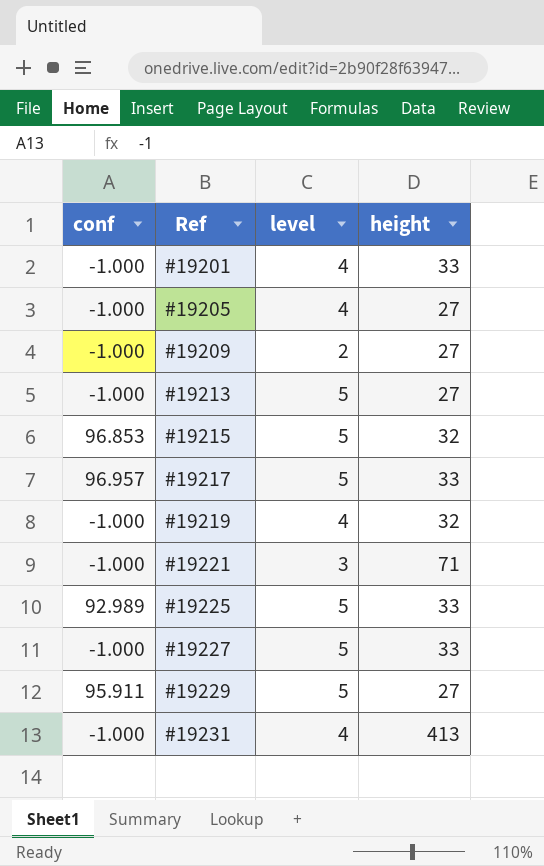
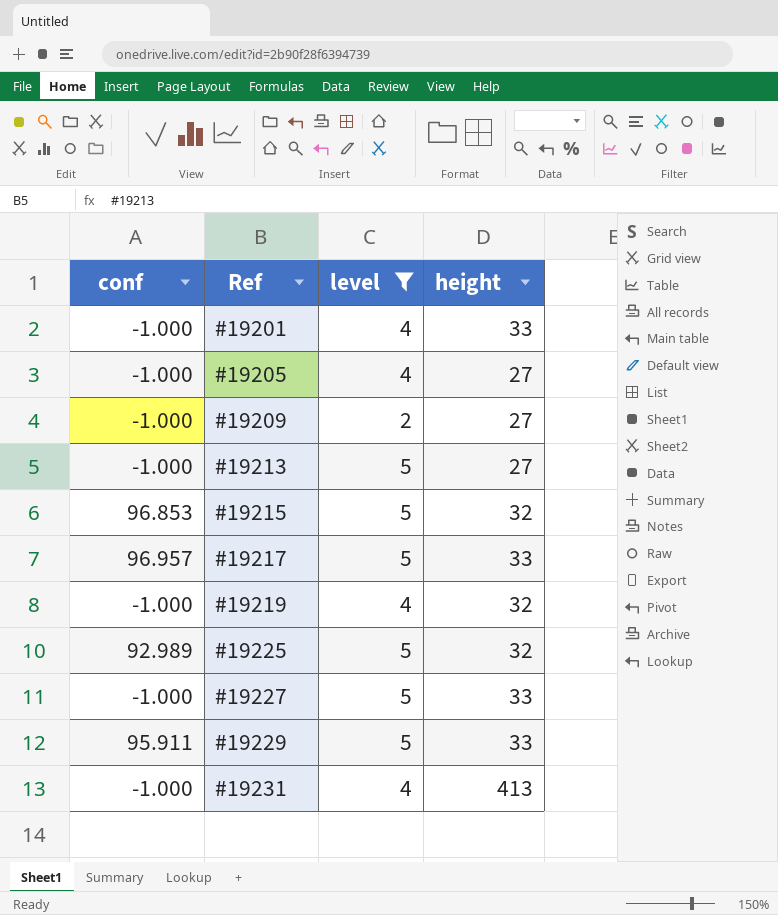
filter: none -> level != 3
#19225 | height: 33 -> 32
#19229 | height: 27 -> 33

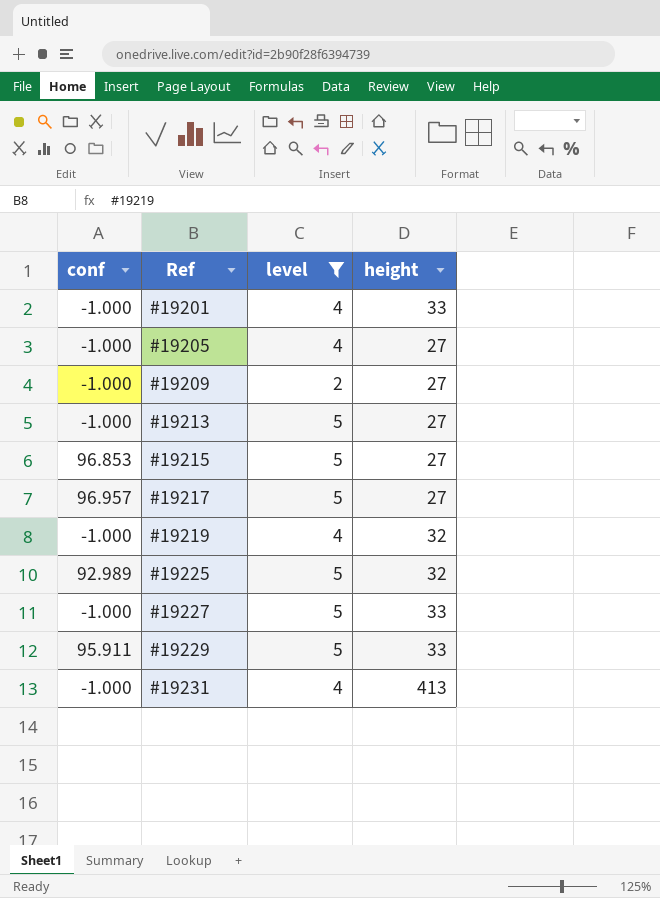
#19215 | height: 32 -> 27
#19217 | height: 33 -> 27

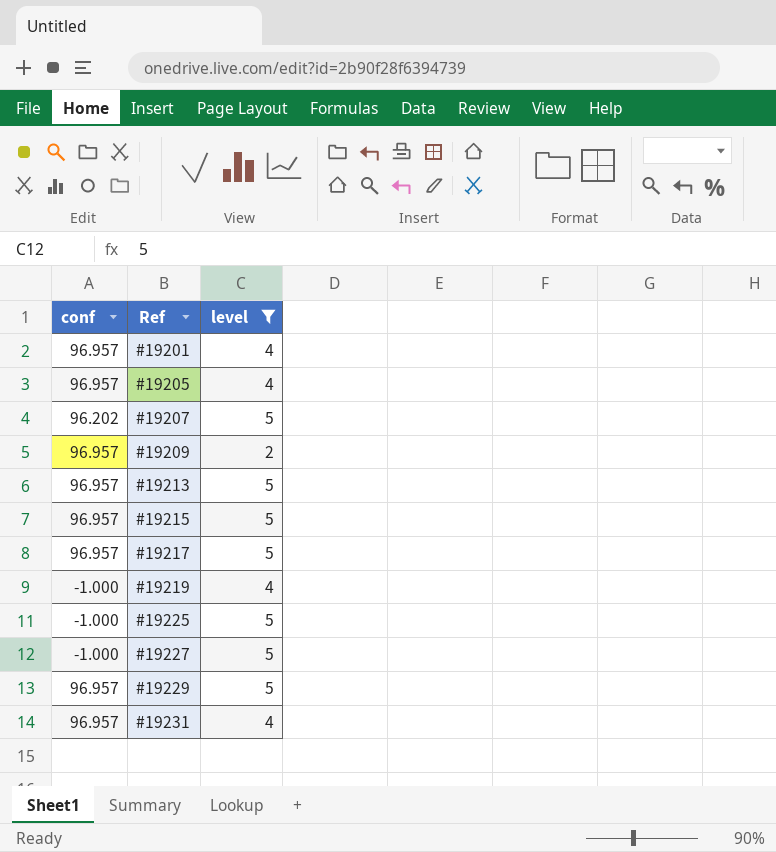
column height | position: 4 -> none
#19201 | conf: -1.000 -> 96.957
#19205 | conf: -1.000 -> 96.957
row #19207: none -> 96.202 | 5
#19209 | conf: -1.000 -> 96.957
#19213 | conf: -1.000 -> 96.957
#19215 | conf: 96.853 -> 96.957
#19225 | conf: 92.989 -> -1.000
#19229 | conf: 95.911 -> 96.957
#19231 | conf: -1.000 -> 96.957

